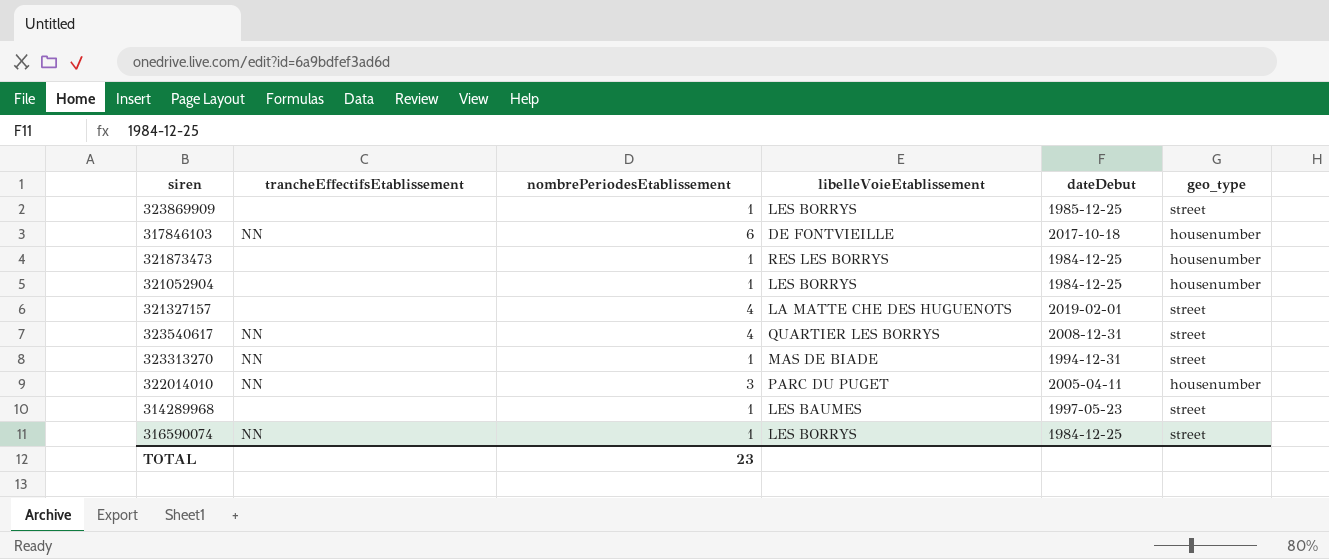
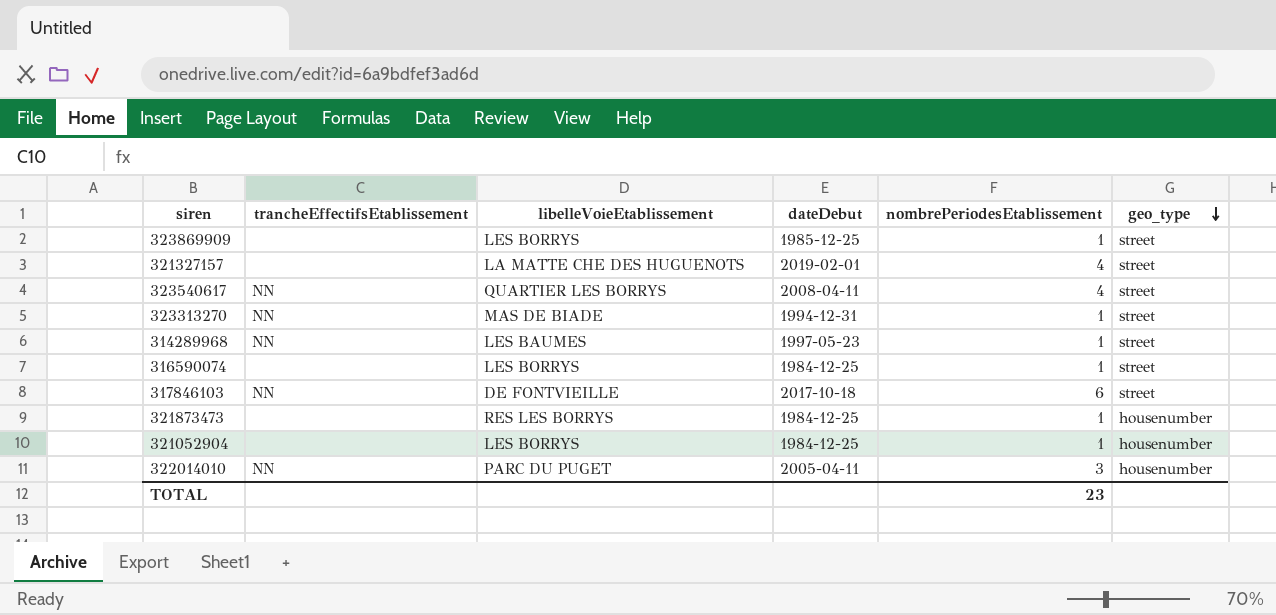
row order: none -> geo_type descending
column nombrePeriodesEtablissement | position: 3 -> 5
323540617 | dateDebut: 2008-12-31 -> 2008-04-11
314289968 | trancheEffectifsEtablissement: none -> NN
316590074 | trancheEffectifsEtablissement: NN -> none
317846103 | geo_type: housenumber -> street

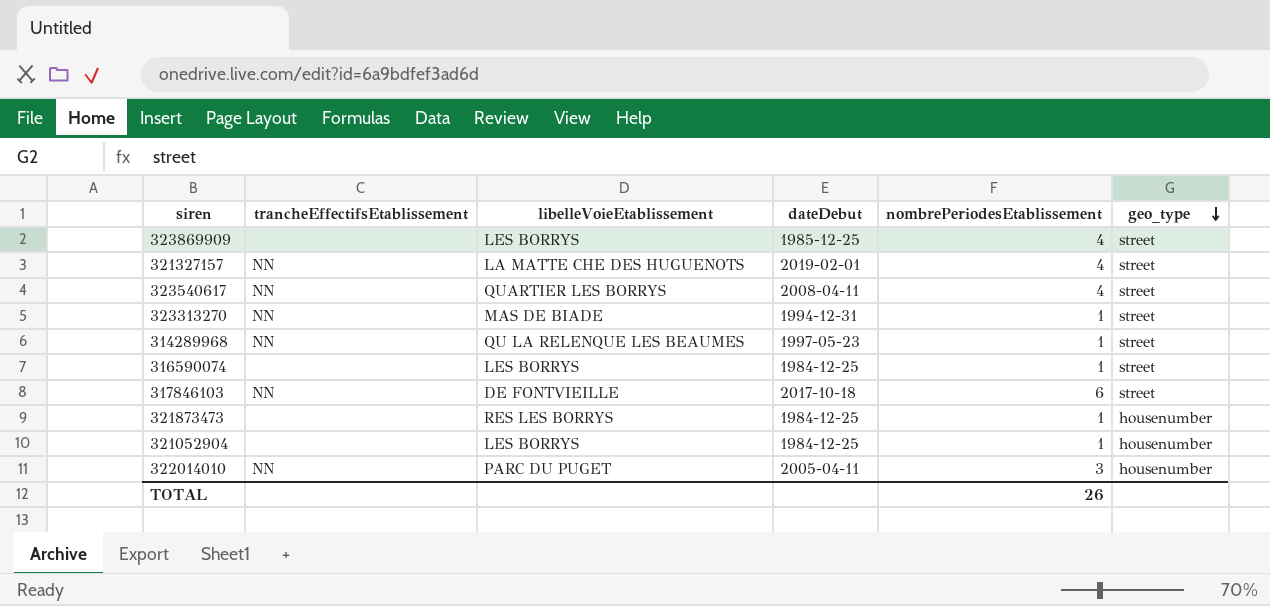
323869909 | nombrePeriodesEtablissement: 1 -> 4
321327157 | trancheEffectifsEtablissement: none -> NN
314289968 | libelleVoieEtablissement: LES BAUMES -> QU LA RELENQUE LES BEAUMES
TOTAL | nombrePeriodesEtablissement: 23 -> 26

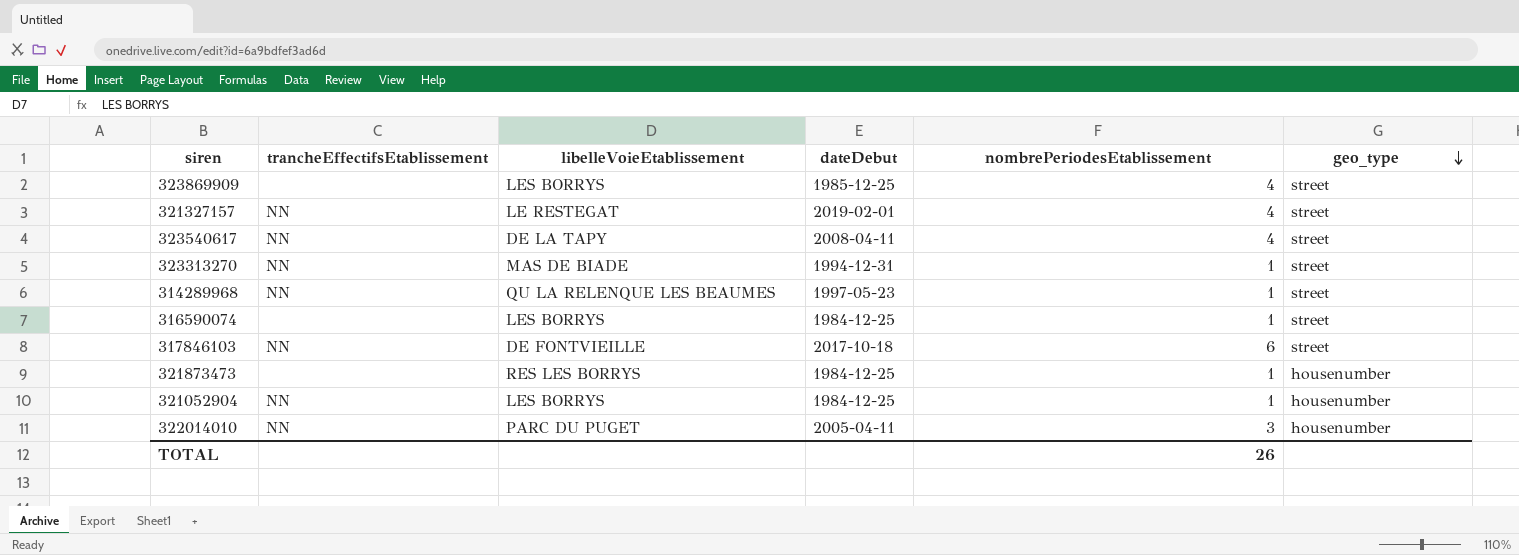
321327157 | libelleVoieEtablissement: LA MATTE CHE DES HUGUENOTS -> LE RESTEGAT
323540617 | libelleVoieEtablissement: QUARTIER LES BORRYS -> DE LA TAPY
321052904 | trancheEffectifsEtablissement: none -> NN

